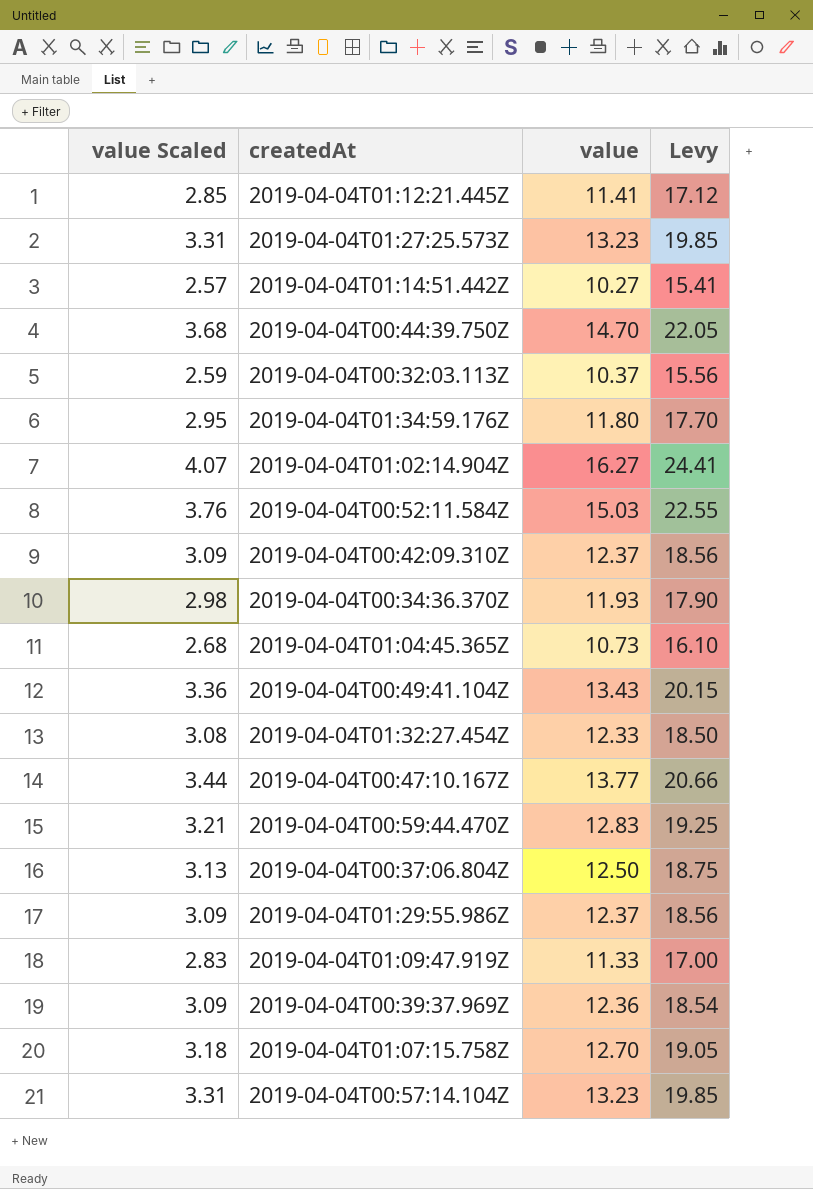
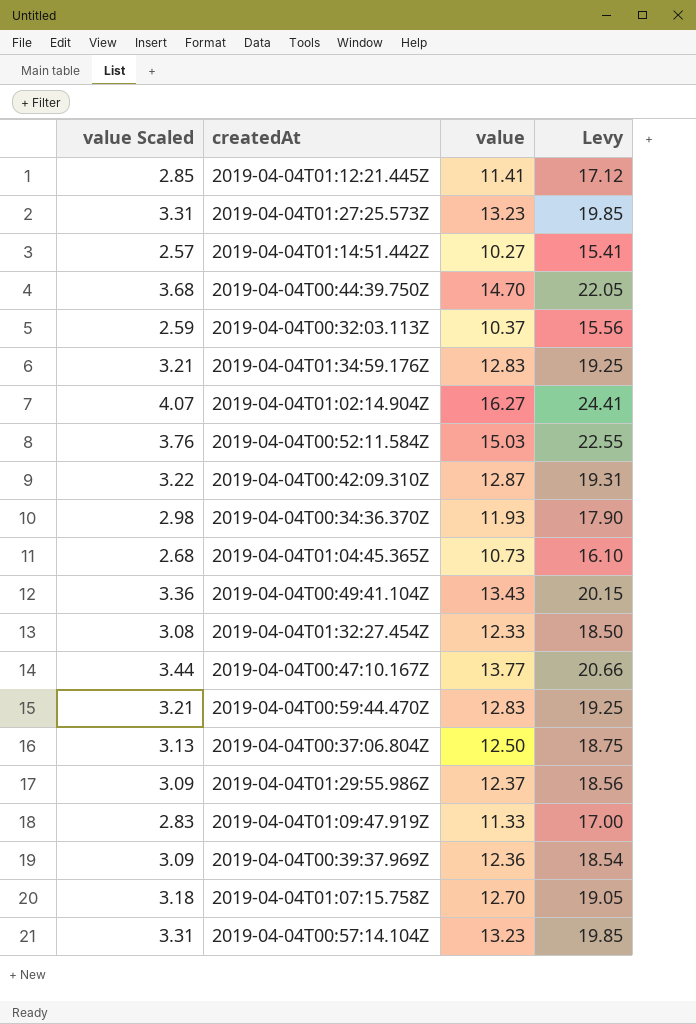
2019-04-04T01:34:59.176Z | value Scaled: 2.95 -> 3.21
2019-04-04T01:34:59.176Z | value: 11.80 -> 12.83
2019-04-04T01:34:59.176Z | Levy: 17.70 -> 19.25
2019-04-04T00:42:09.310Z | value Scaled: 3.09 -> 3.22
2019-04-04T00:42:09.310Z | value: 12.37 -> 12.87
2019-04-04T00:42:09.310Z | Levy: 18.56 -> 19.31

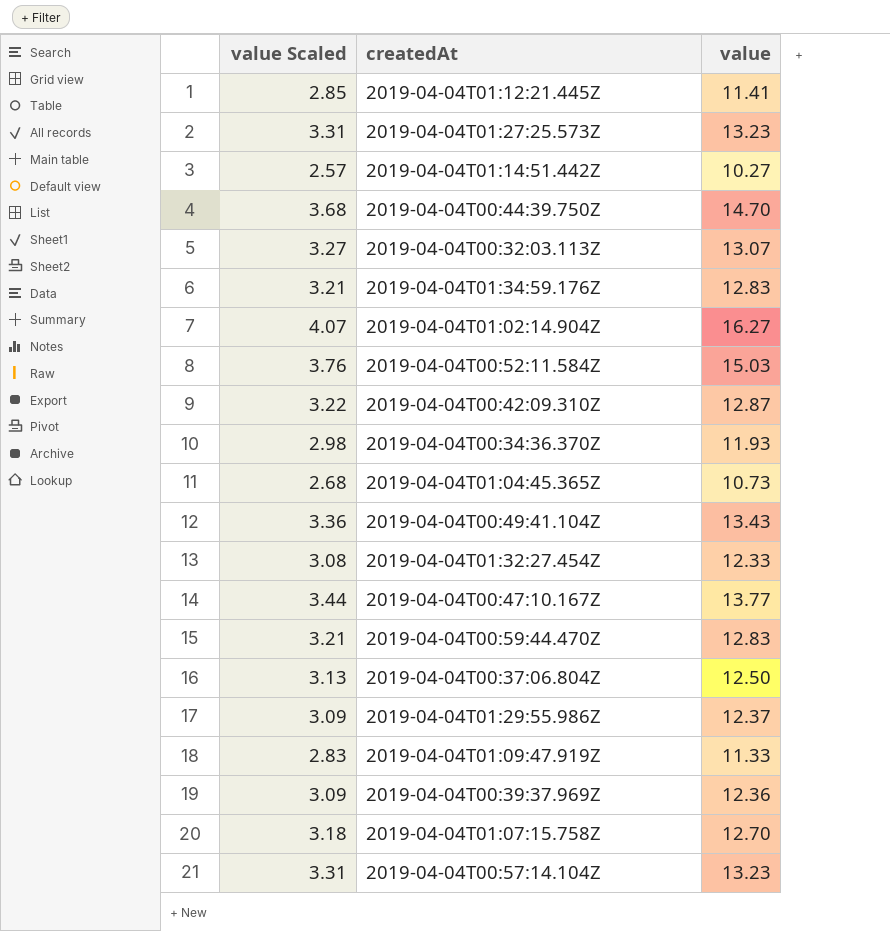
column Levy | formula: [value] * 1.5 -> none
2019-04-04T00:32:03.113Z | value Scaled: 2.59 -> 3.27
2019-04-04T00:32:03.113Z | value: 10.37 -> 13.07

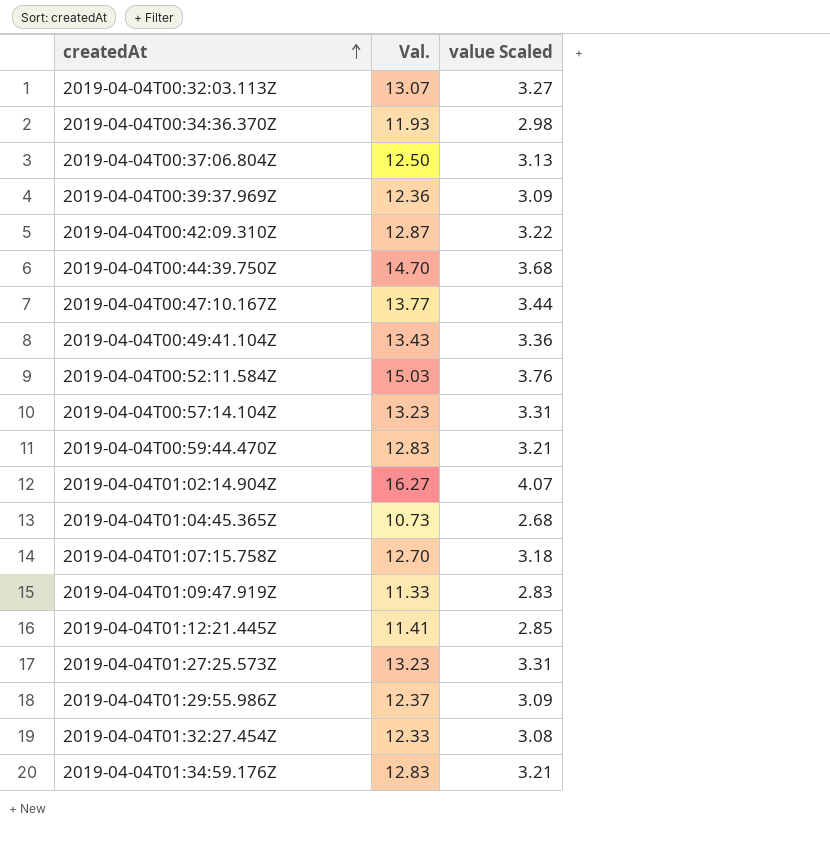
row order: none -> createdAt ascending
column name: value -> Val.
column value Scaled | position: 1 -> 3
row 2019-04-04T01:14:51.442Z: 2.57 | 10.27 -> none

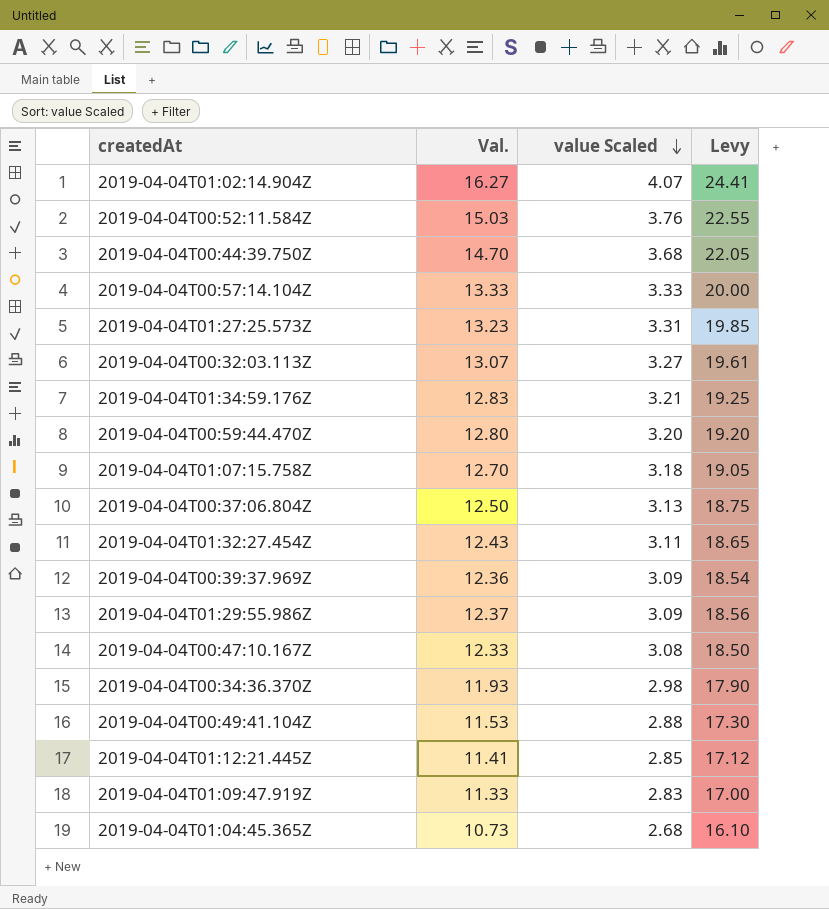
row order: createdAt ascending -> value Scaled descending
column Levy | formula: none -> [Val.] * 1.5
row 2019-04-04T00:42:09.310Z: 12.87 | 3.22 -> none
2019-04-04T00:57:14.104Z | Val.: 13.23 -> 13.33
2019-04-04T00:57:14.104Z | value Scaled: 3.31 -> 3.33
2019-04-04T00:59:44.470Z | Val.: 12.83 -> 12.80
2019-04-04T00:59:44.470Z | value Scaled: 3.21 -> 3.20
2019-04-04T01:32:27.454Z | Val.: 12.33 -> 12.43
2019-04-04T01:32:27.454Z | value Scaled: 3.08 -> 3.11
2019-04-04T00:47:10.167Z | Val.: 13.77 -> 12.33
2019-04-04T00:47:10.167Z | value Scaled: 3.44 -> 3.08
2019-04-04T00:49:41.104Z | Val.: 13.43 -> 11.53
2019-04-04T00:49:41.104Z | value Scaled: 3.36 -> 2.88

